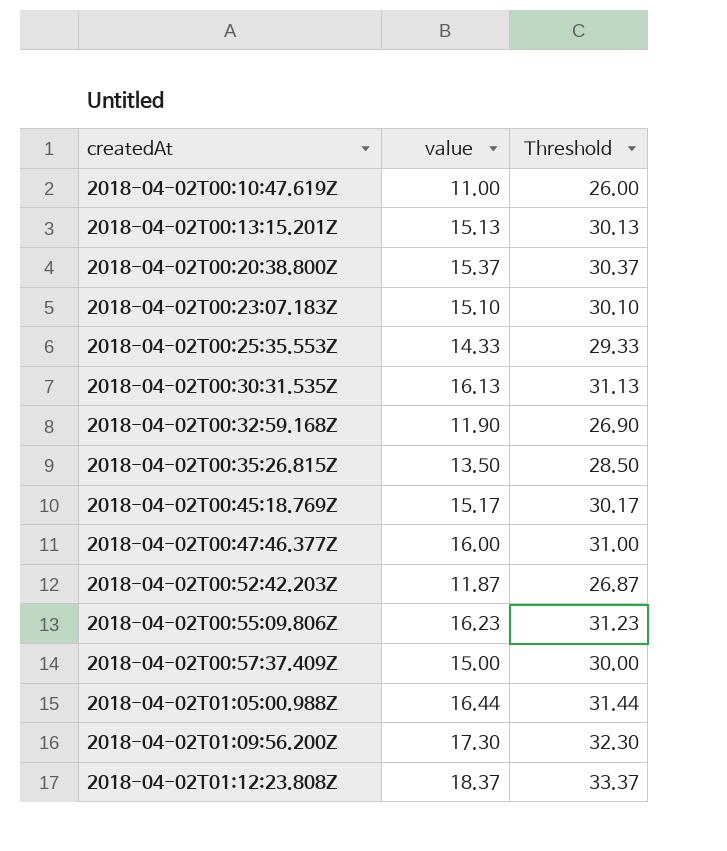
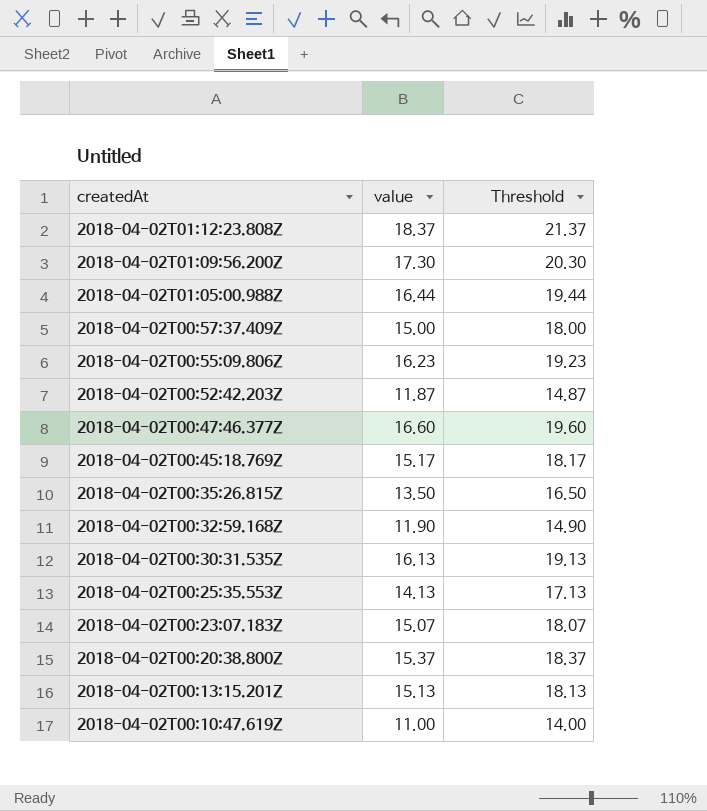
row order: createdAt ascending -> createdAt descending
column Threshold | formula: [value] + 15 -> [value] + 3
2018-04-02T00:47:46.377Z | value: 16.00 -> 16.60
2018-04-02T00:25:35.553Z | value: 14.33 -> 14.13
2018-04-02T00:23:07.183Z | value: 15.10 -> 15.07

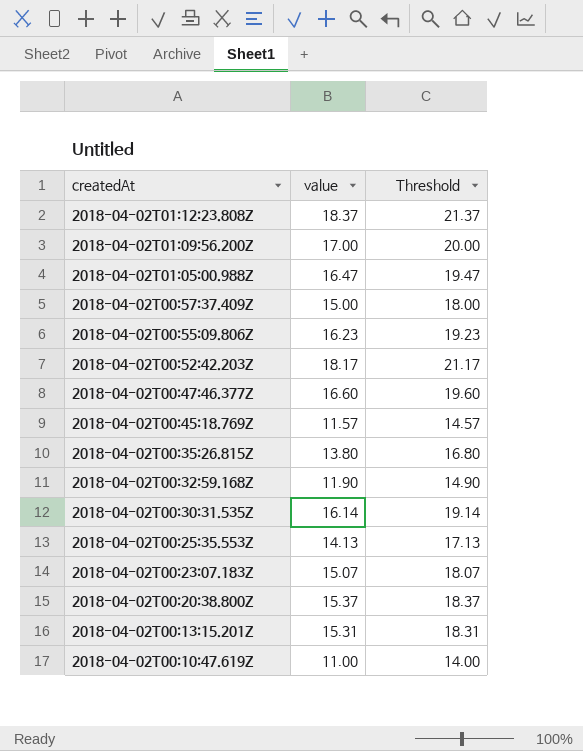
2018-04-02T01:09:56.200Z | value: 17.30 -> 17.00
2018-04-02T01:09:56.200Z | Threshold: 20.30 -> 20.00
2018-04-02T01:05:00.988Z | value: 16.44 -> 16.47
2018-04-02T01:05:00.988Z | Threshold: 19.44 -> 19.47
2018-04-02T00:52:42.203Z | value: 11.87 -> 18.17
2018-04-02T00:52:42.203Z | Threshold: 14.87 -> 21.17
2018-04-02T00:45:18.769Z | value: 15.17 -> 11.57
2018-04-02T00:45:18.769Z | Threshold: 18.17 -> 14.57
2018-04-02T00:35:26.815Z | value: 13.50 -> 13.80
2018-04-02T00:35:26.815Z | Threshold: 16.50 -> 16.80
2018-04-02T00:30:31.535Z | value: 16.13 -> 16.14
2018-04-02T00:30:31.535Z | Threshold: 19.13 -> 19.14
2018-04-02T00:13:15.201Z | value: 15.13 -> 15.31
2018-04-02T00:13:15.201Z | Threshold: 18.13 -> 18.31

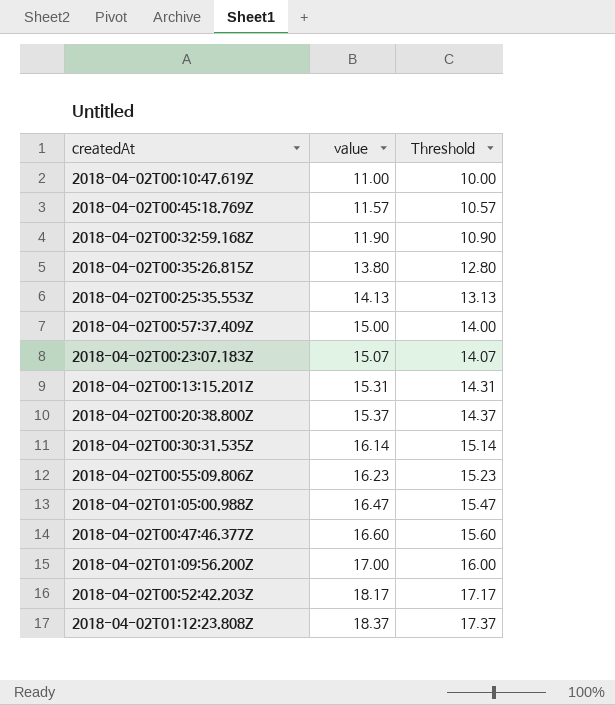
row order: createdAt descending -> value ascending
column Threshold | formula: [value] + 3 -> [value] - 1

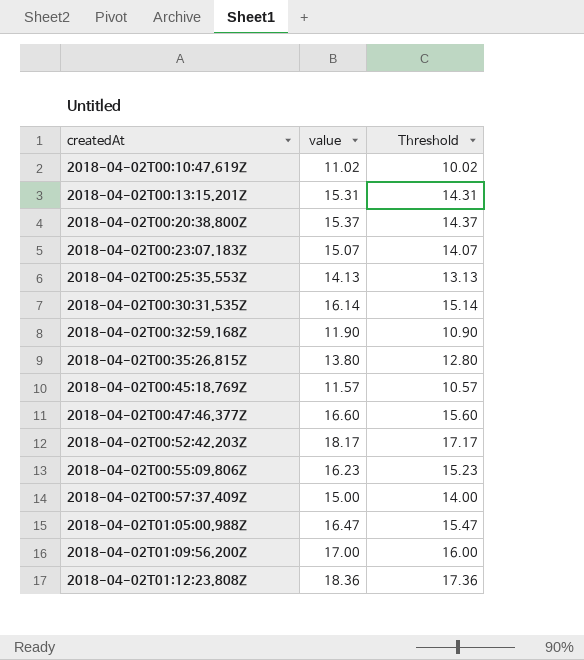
row order: value ascending -> createdAt ascending
2018-04-02T00:10:47.619Z | value: 11.00 -> 11.02
2018-04-02T00:10:47.619Z | Threshold: 10.00 -> 10.02
2018-04-02T01:12:23.808Z | value: 18.37 -> 18.36
2018-04-02T01:12:23.808Z | Threshold: 17.37 -> 17.36

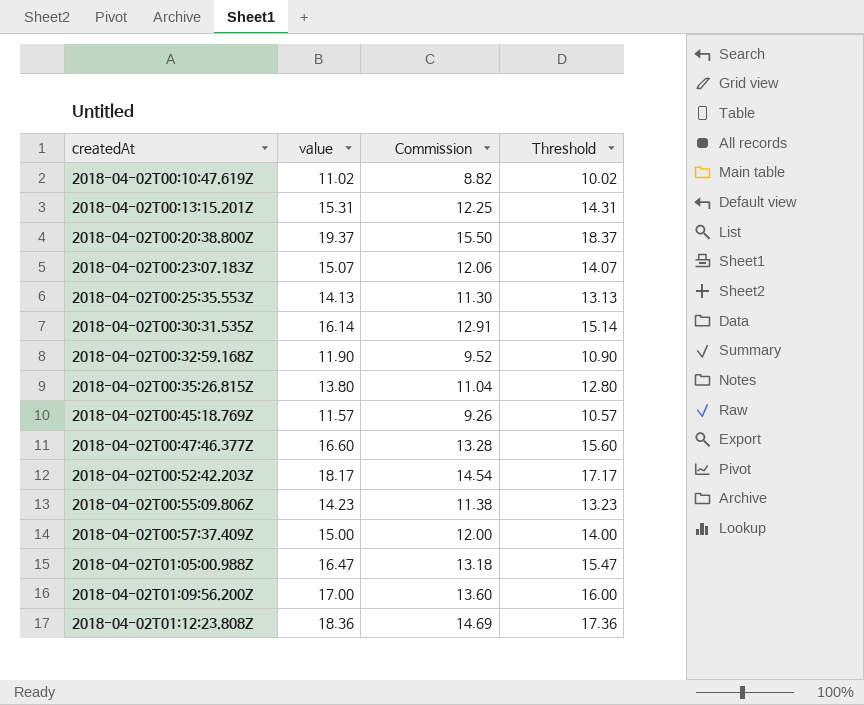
column Commission | formula: none -> [value] * 0.8
2018-04-02T00:20:38.800Z | value: 15.37 -> 19.37
2018-04-02T00:20:38.800Z | Threshold: 14.37 -> 18.37
2018-04-02T00:55:09.806Z | value: 16.23 -> 14.23
2018-04-02T00:55:09.806Z | Threshold: 15.23 -> 13.23

